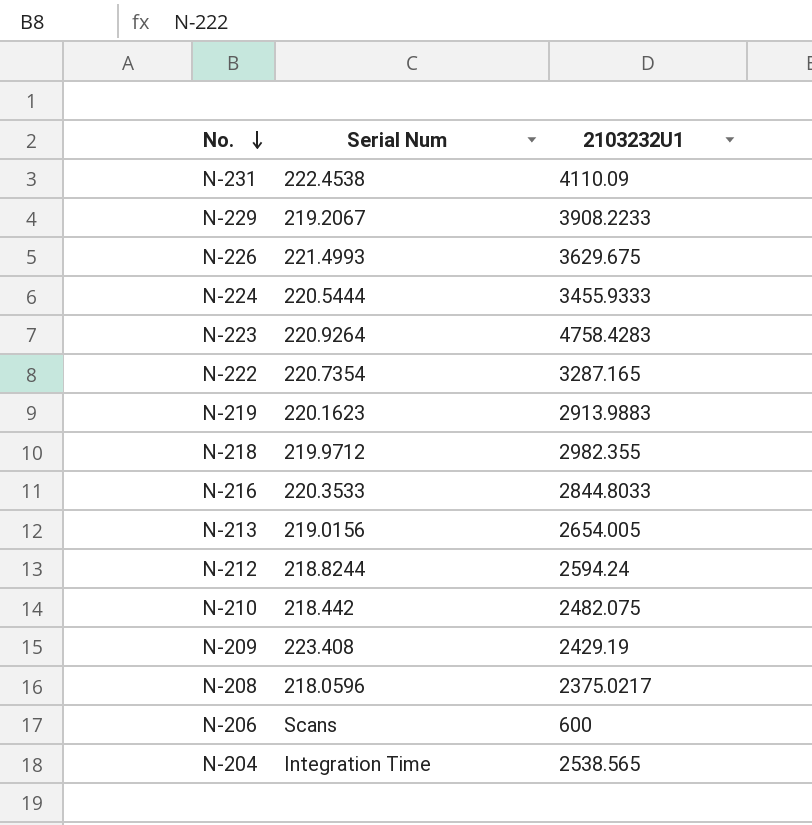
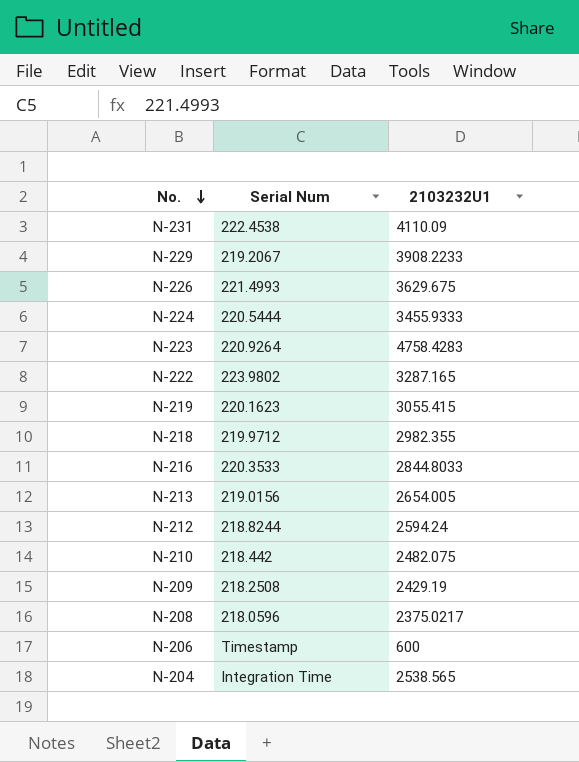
N-222 | Serial Num: 220.7354 -> 223.9802
N-219 | 2103232U1: 2913.9883 -> 3055.415
N-209 | Serial Num: 223.408 -> 218.2508
N-206 | Serial Num: Scans -> Timestamp

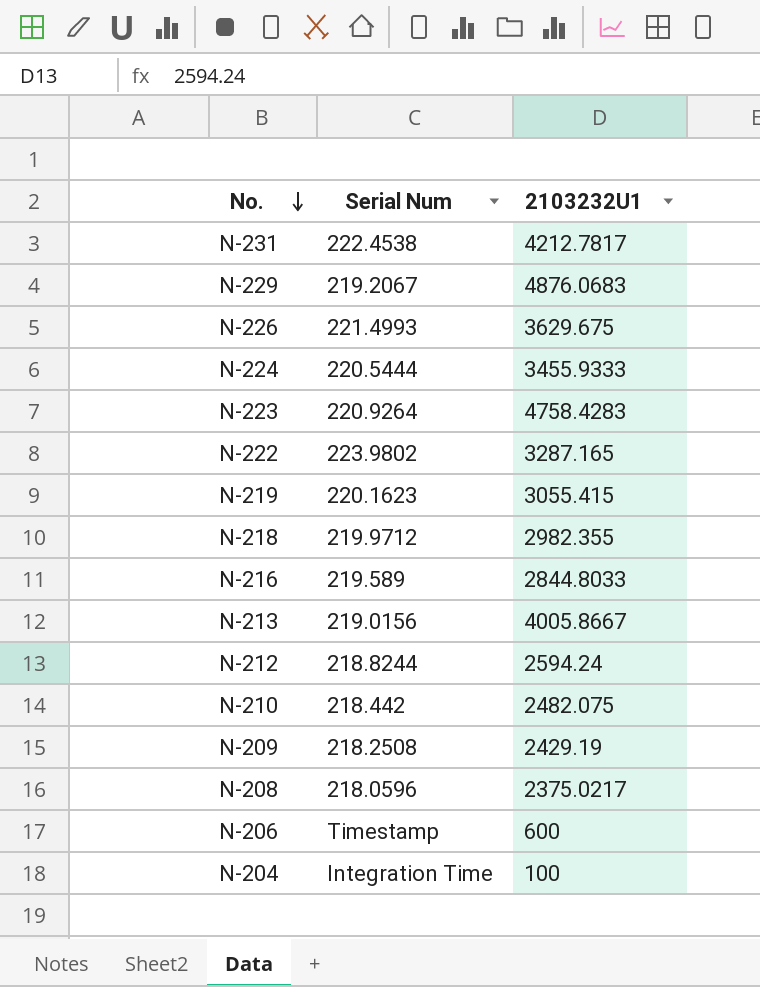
N-231 | 2103232U1: 4110.09 -> 4212.7817
N-229 | 2103232U1: 3908.2233 -> 4876.0683
N-216 | Serial Num: 220.3533 -> 219.589
N-213 | 2103232U1: 2654.005 -> 4005.8667
N-204 | 2103232U1: 2538.565 -> 100

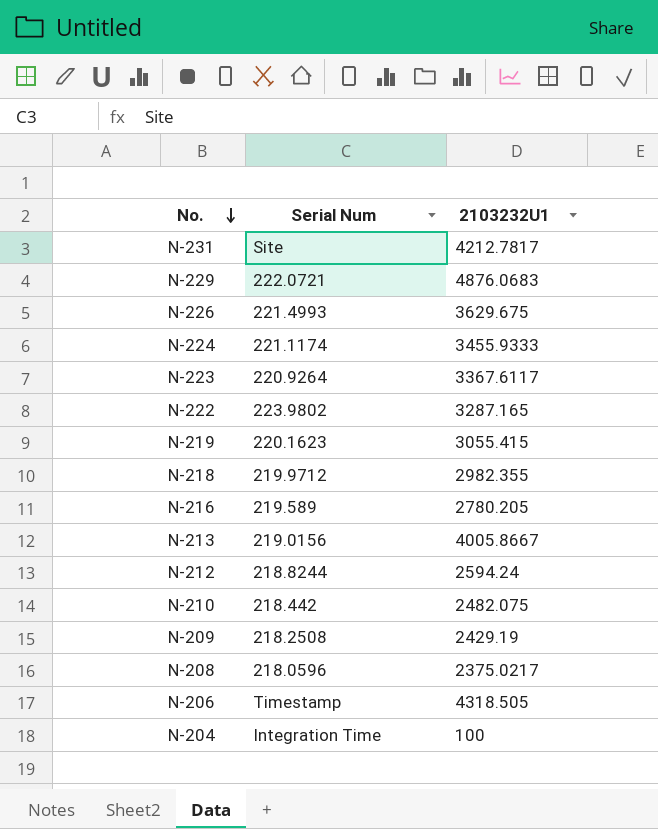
N-231 | Serial Num: 222.4538 -> Site
N-229 | Serial Num: 219.2067 -> 222.0721
N-224 | Serial Num: 220.5444 -> 221.1174
N-223 | 2103232U1: 4758.4283 -> 3367.6117
N-216 | 2103232U1: 2844.8033 -> 2780.205
N-206 | 2103232U1: 600 -> 4318.505

